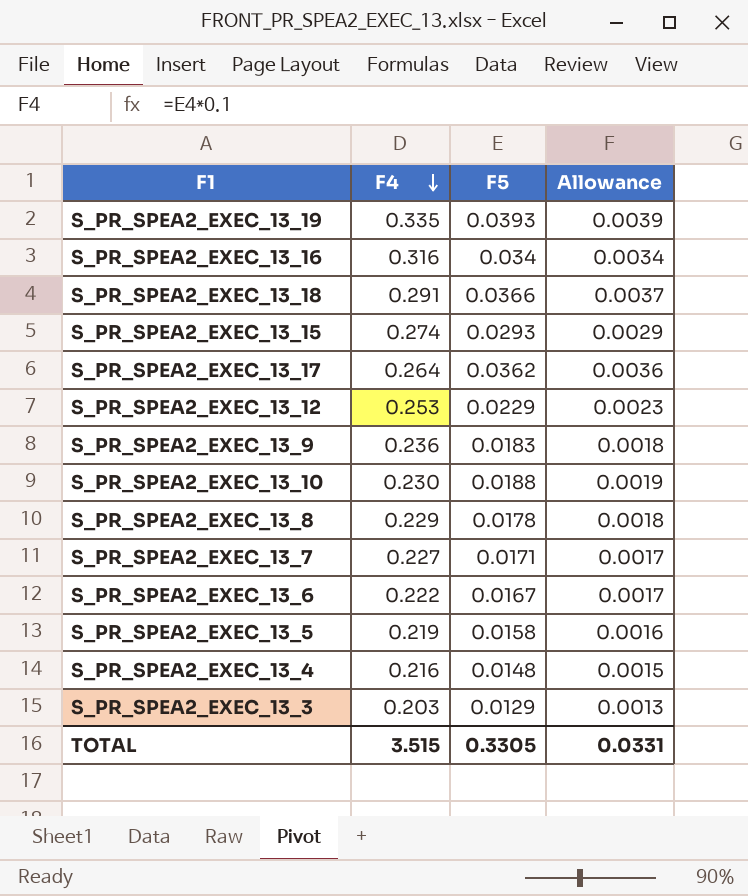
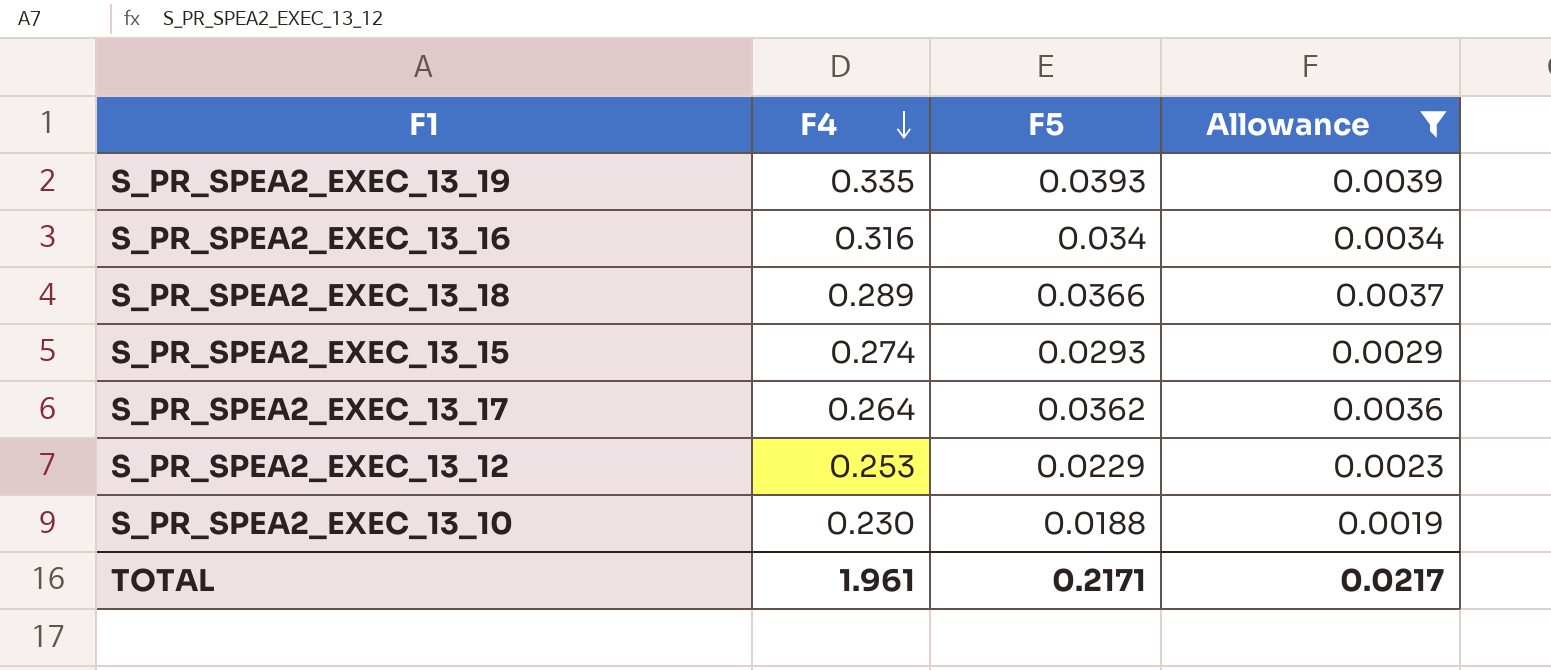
filter: none -> Allowance >= 0.0019
S_PR_SPEA2_EXEC_13_18 | F4: 0.291 -> 0.289
TOTAL | F4: 3.515 -> 1.961
TOTAL | F5: 0.3305 -> 0.2171
TOTAL | Allowance: 0.0331 -> 0.0217

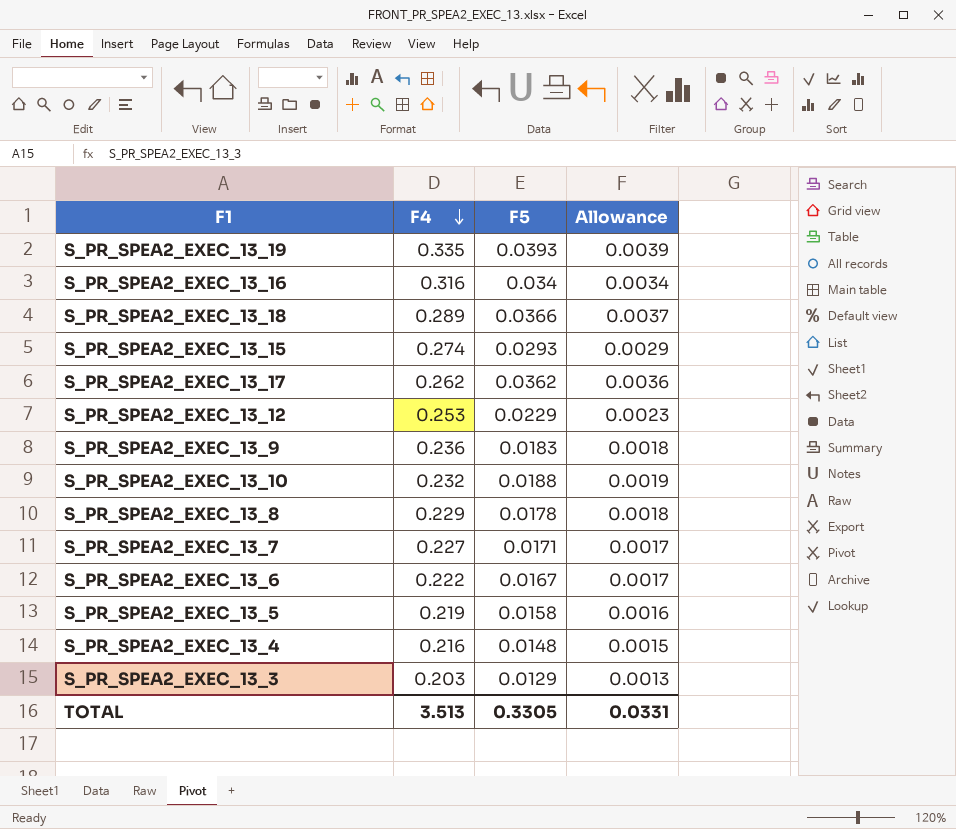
filter: Allowance >= 0.0019 -> none
S_PR_SPEA2_EXEC_13_17 | F4: 0.264 -> 0.262
S_PR_SPEA2_EXEC_13_10 | F4: 0.230 -> 0.232
TOTAL | F4: 1.961 -> 3.513
TOTAL | F5: 0.2171 -> 0.3305
TOTAL | Allowance: 0.0217 -> 0.0331

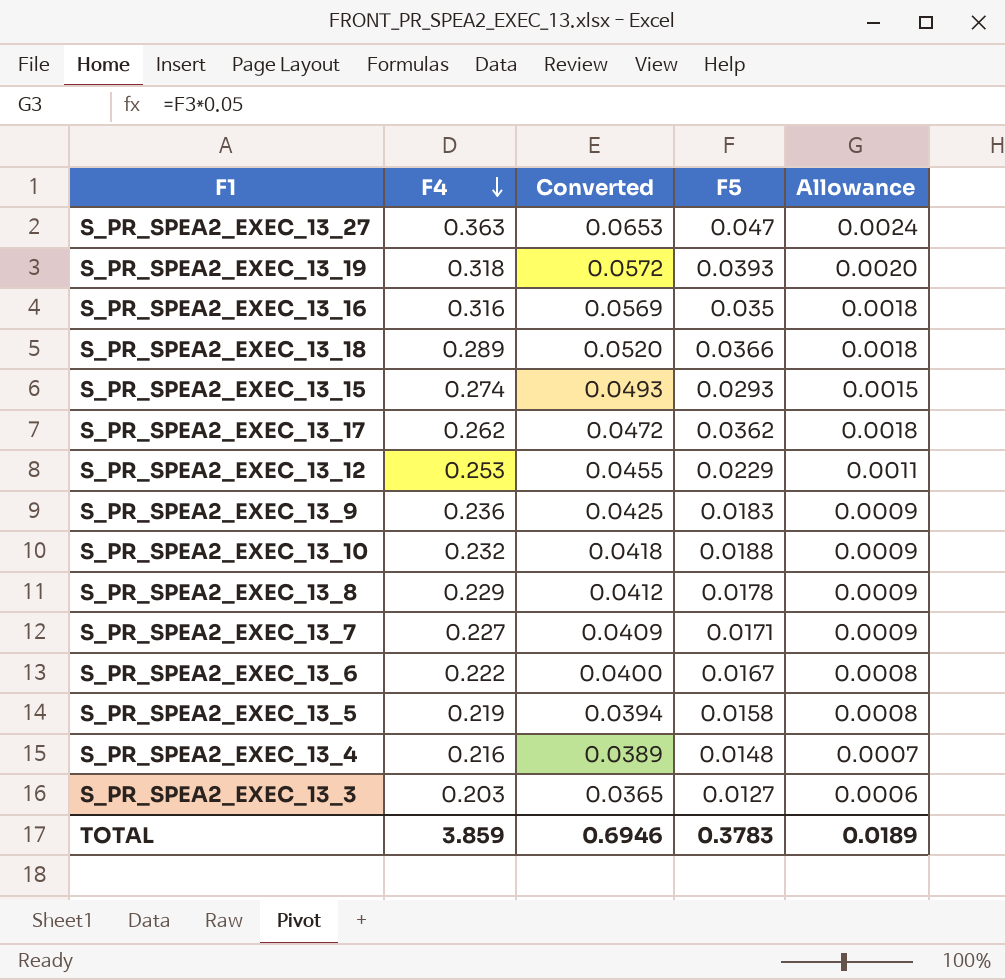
column Converted | formula: none -> [F4] * 0.18
column Allowance | formula: [F5] * 0.1 -> [F5] * 0.05
row S_PR_SPEA2_EXEC_13_27: none -> 0.363 | 0.0653 | 0.047 | 0.0024
S_PR_SPEA2_EXEC_13_19 | F4: 0.335 -> 0.318
S_PR_SPEA2_EXEC_13_16 | F5: 0.034 -> 0.035
S_PR_SPEA2_EXEC_13_3 | F5: 0.0129 -> 0.0127
TOTAL | F4: 3.513 -> 3.859
TOTAL | F5: 0.3305 -> 0.3783
TOTAL | Allowance: 0.0331 -> 0.0189

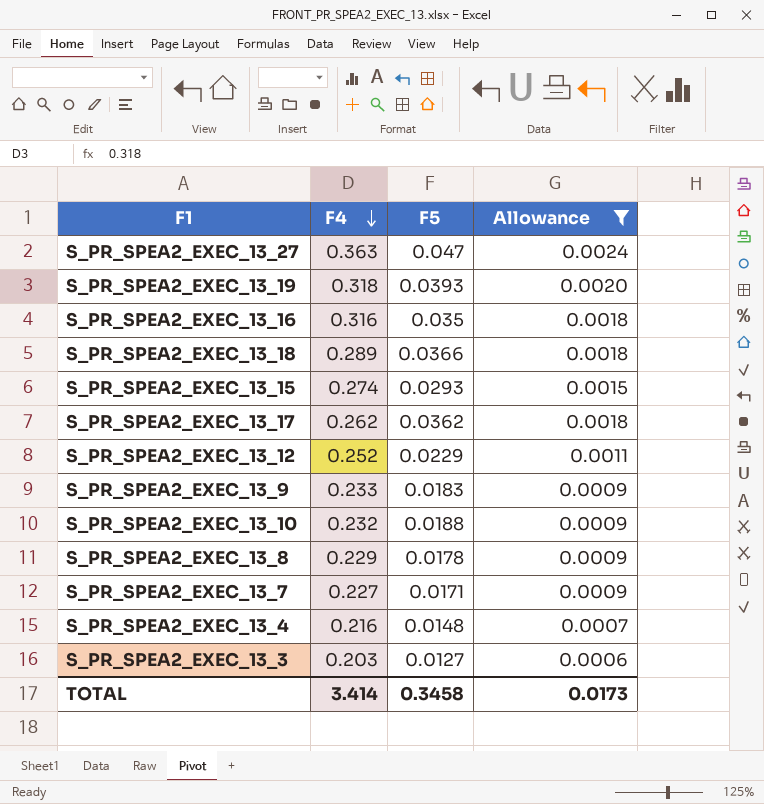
filter: none -> Allowance != 0.0008
column Converted | formula: [F4] * 0.18 -> none
S_PR_SPEA2_EXEC_13_12 | F4: 0.253 -> 0.252
S_PR_SPEA2_EXEC_13_9 | F4: 0.236 -> 0.233
TOTAL | F4: 3.859 -> 3.414
TOTAL | F5: 0.3783 -> 0.3458
TOTAL | Allowance: 0.0189 -> 0.0173

